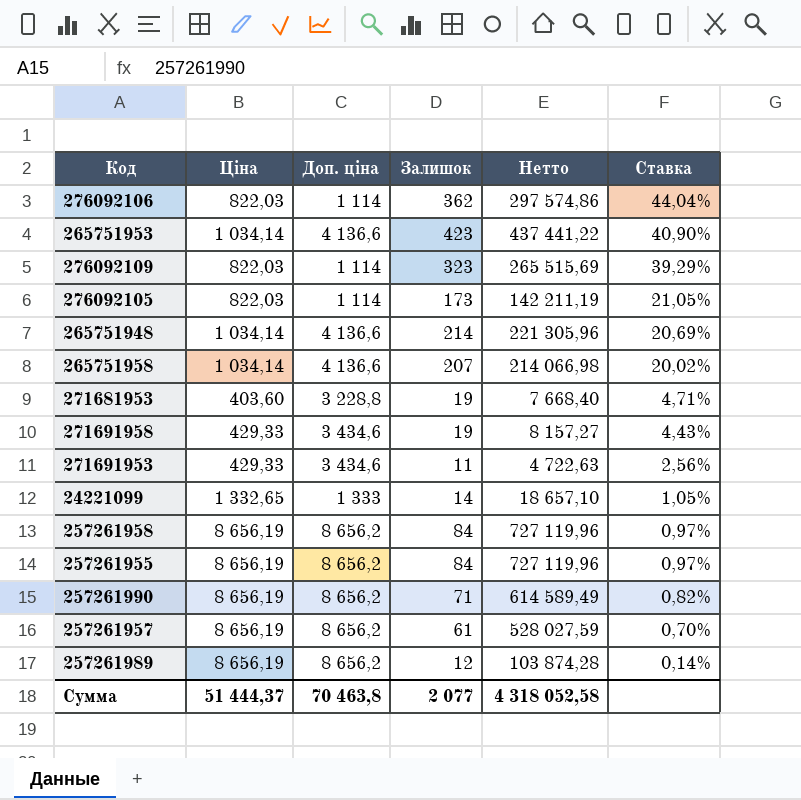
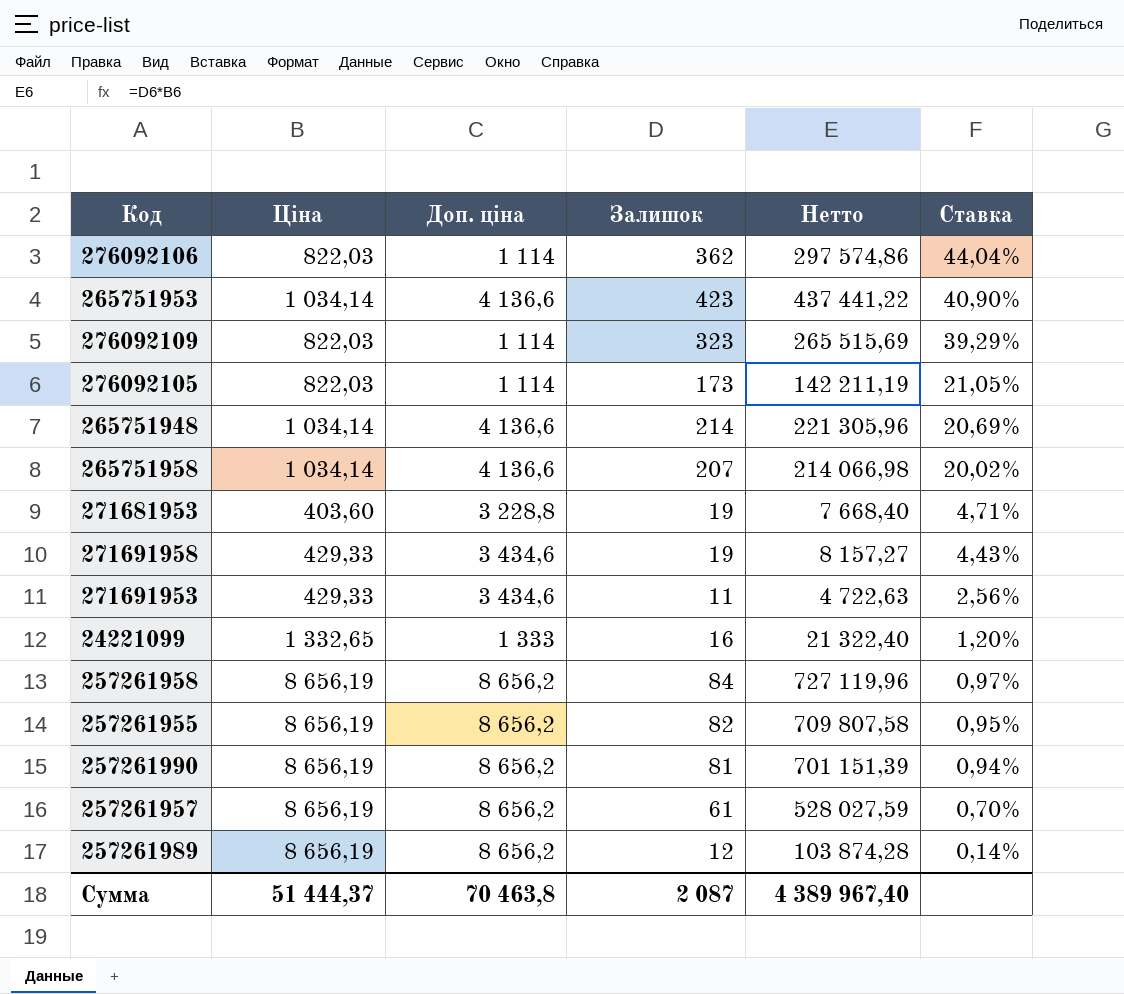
24221099 | Залишок: 14 -> 16
24221099 | Нетто: 18 657,10 -> 21 322,40
24221099 | Ставка: 1,05% -> 1,20%
257261955 | Залишок: 84 -> 82
257261955 | Нетто: 727 119,96 -> 709 807,58
257261955 | Ставка: 0,97% -> 0,95%
257261990 | Залишок: 71 -> 81
257261990 | Нетто: 614 589,49 -> 701 151,39
257261990 | Ставка: 0,82% -> 0,94%
Сумма | Залишок: 2 077 -> 2 087
Сумма | Нетто: 4 318 052,58 -> 4 389 967,40

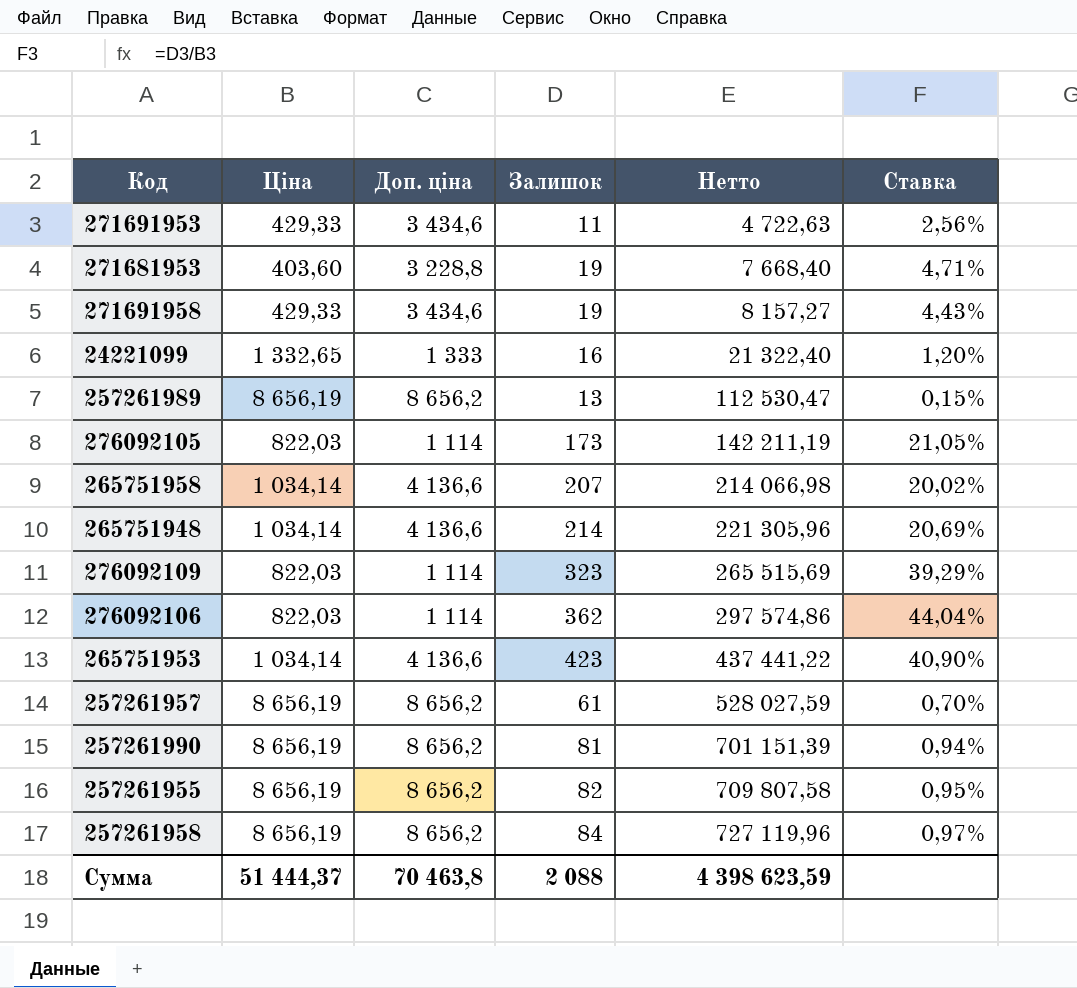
row order: Ставка descending -> Нетто ascending
257261989 | Залишок: 12 -> 13
257261989 | Нетто: 103 874,28 -> 112 530,47
257261989 | Ставка: 0,14% -> 0,15%
Сумма | Залишок: 2 087 -> 2 088
Сумма | Нетто: 4 389 967,40 -> 4 398 623,59

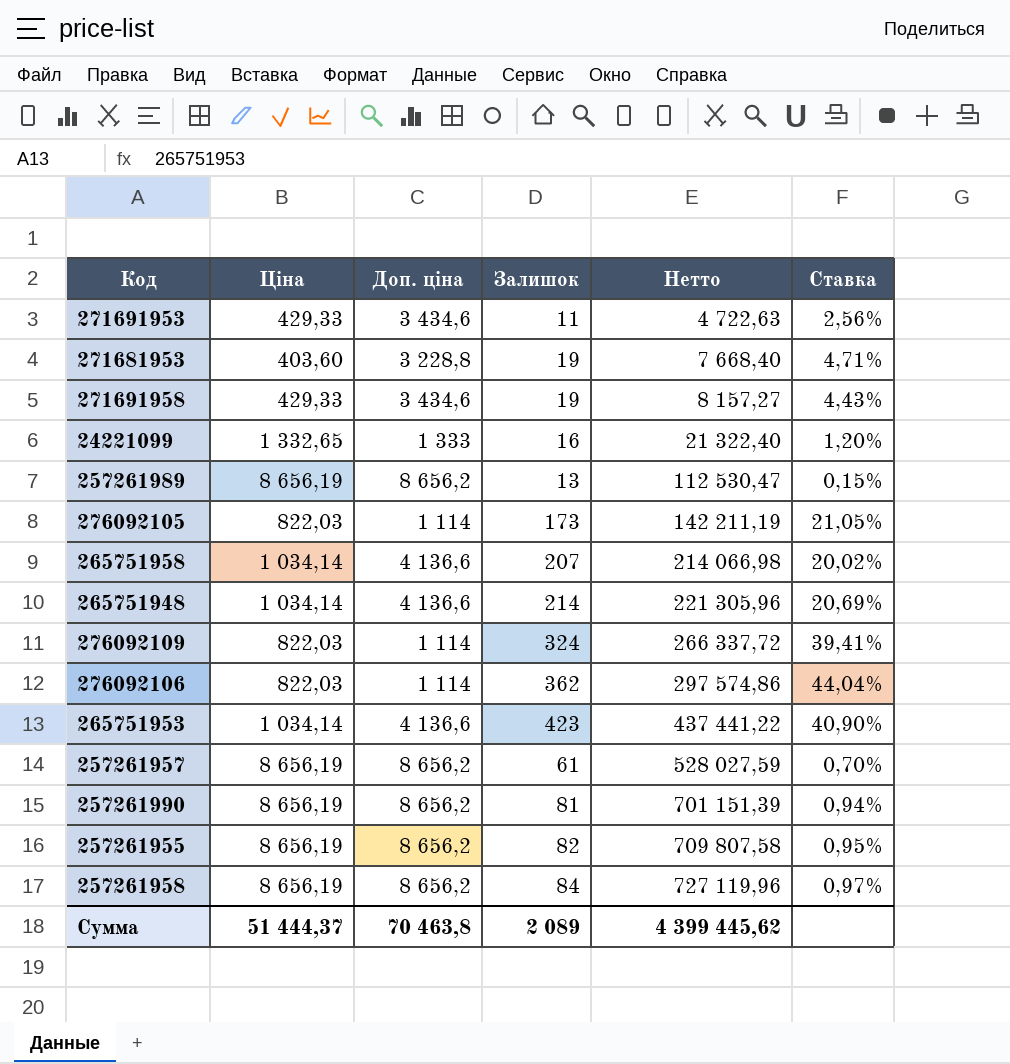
276092109 | Залишок: 323 -> 324
276092109 | Нетто: 265 515,69 -> 266 337,72
276092109 | Ставка: 39,29% -> 39,41%
Сумма | Залишок: 2 088 -> 2 089
Сумма | Нетто: 4 398 623,59 -> 4 399 445,62

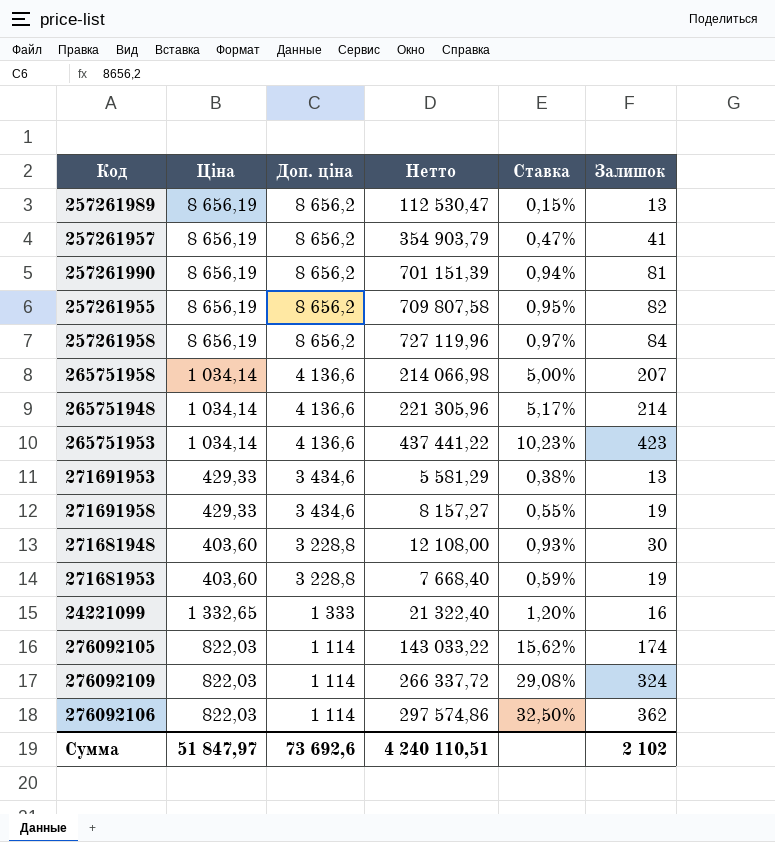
row order: Нетто ascending -> Доп. ціна descending
column Ставка | formula: [Залишок] / [Ціна] -> [Залишок] / [Доп. ціна]
column Залишок | position: 4 -> 6
257261957 | Нетто: 528 027,59 -> 354 903,79
257261957 | Залишок: 61 -> 41
271691953 | Нетто: 4 722,63 -> 5 581,29
271691953 | Залишок: 11 -> 13
row 271681948: none -> 403,60 | 3 228,8 | 12 108,00 | 0,93% | 30
276092105 | Нетто: 142 211,19 -> 143 033,22
276092105 | Залишок: 173 -> 174
Сумма | Ціна: 51 444,37 -> 51 847,97
Сумма | Доп. ціна: 70 463,8 -> 73 692,6
Сумма | Нетто: 4 399 445,62 -> 4 240 110,51
Сумма | Залишок: 2 089 -> 2 102

